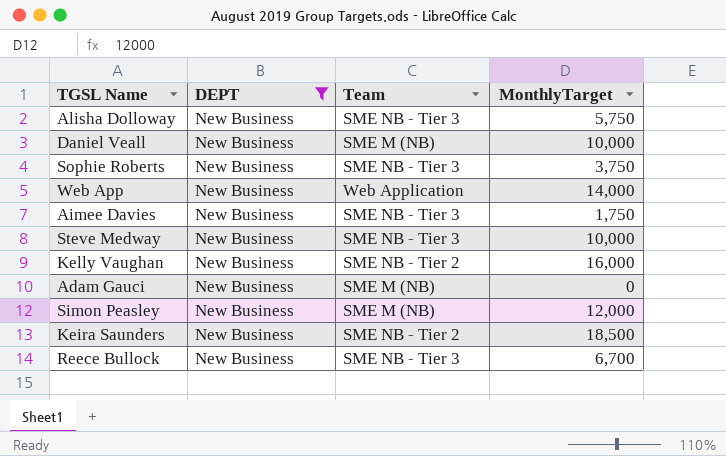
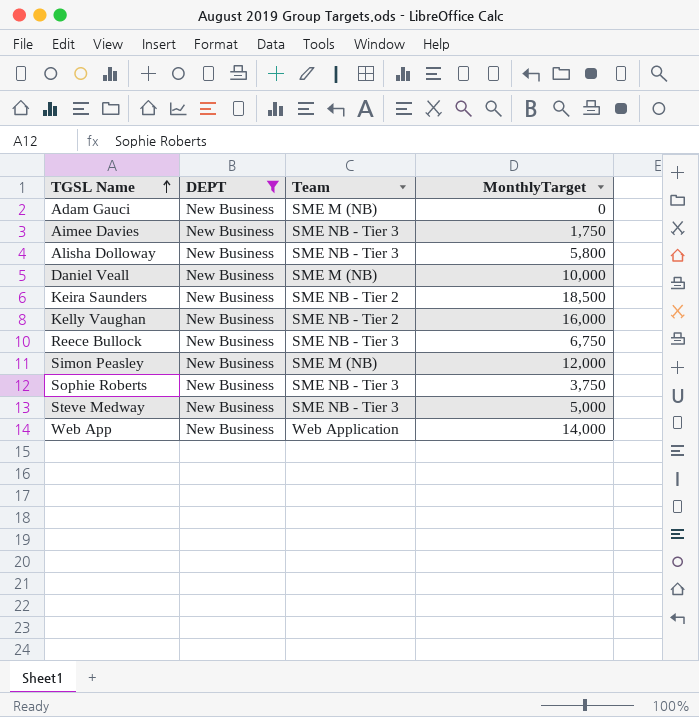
row order: none -> TGSL Name ascending
Alisha Dolloway | MonthlyTarget: 5,750 -> 5,800
Reece Bullock | MonthlyTarget: 6,700 -> 6,750
Steve Medway | MonthlyTarget: 10,000 -> 5,000

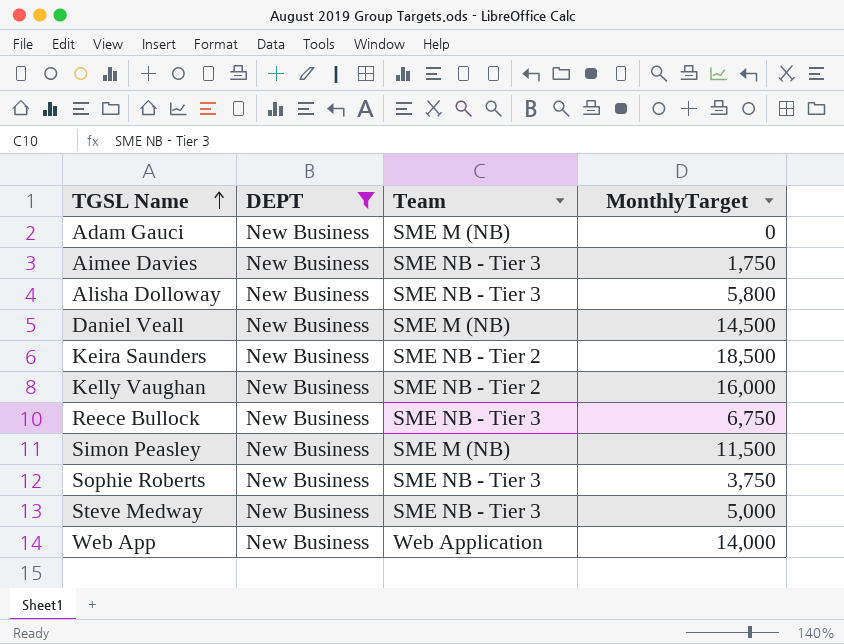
Daniel Veall | MonthlyTarget: 10,000 -> 14,500
Simon Peasley | MonthlyTarget: 12,000 -> 11,500

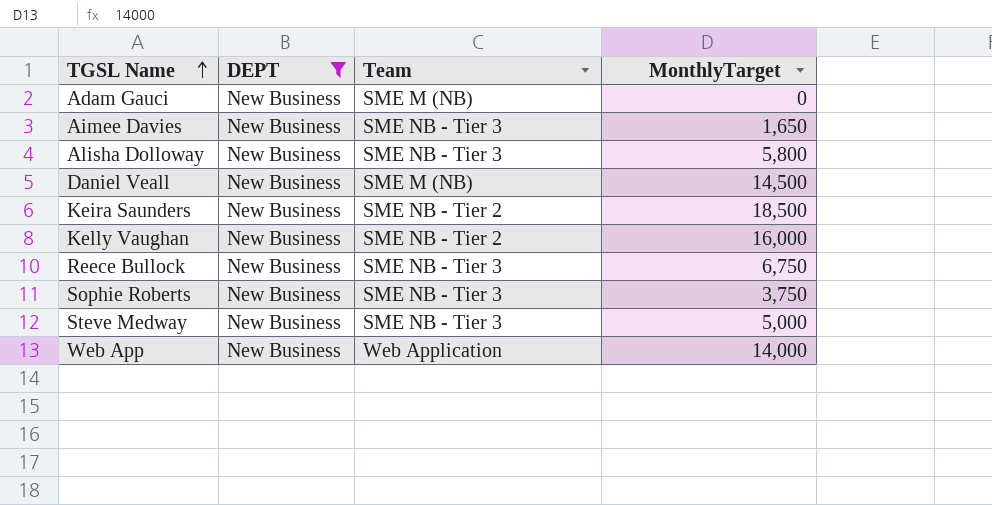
row Simon Peasley: New Business | SME M (NB) | 11,500 -> none
Aimee Davies | MonthlyTarget: 1,750 -> 1,650

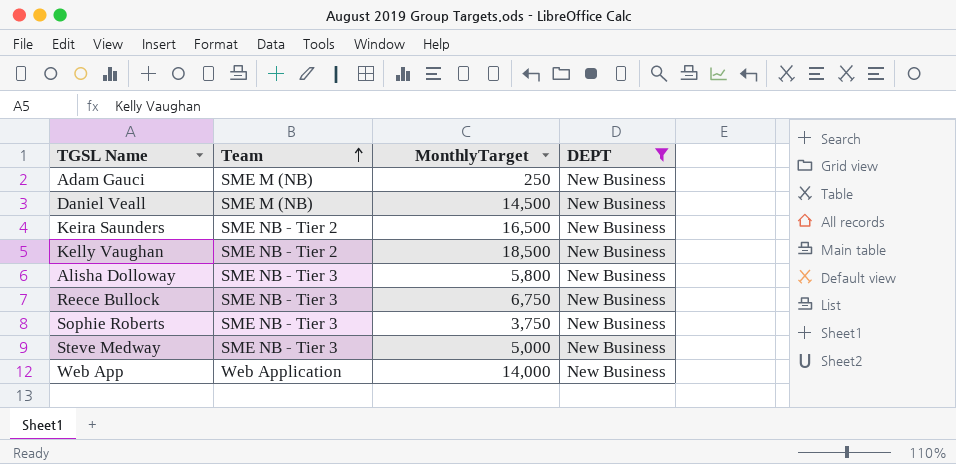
row order: TGSL Name ascending -> Team ascending
column DEPT | position: 2 -> 4
row Aimee Davies: New Business | SME NB - Tier 3 | 1,650 -> none
Adam Gauci | MonthlyTarget: 0 -> 250
Keira Saunders | MonthlyTarget: 18,500 -> 16,500
Kelly Vaughan | MonthlyTarget: 16,000 -> 18,500

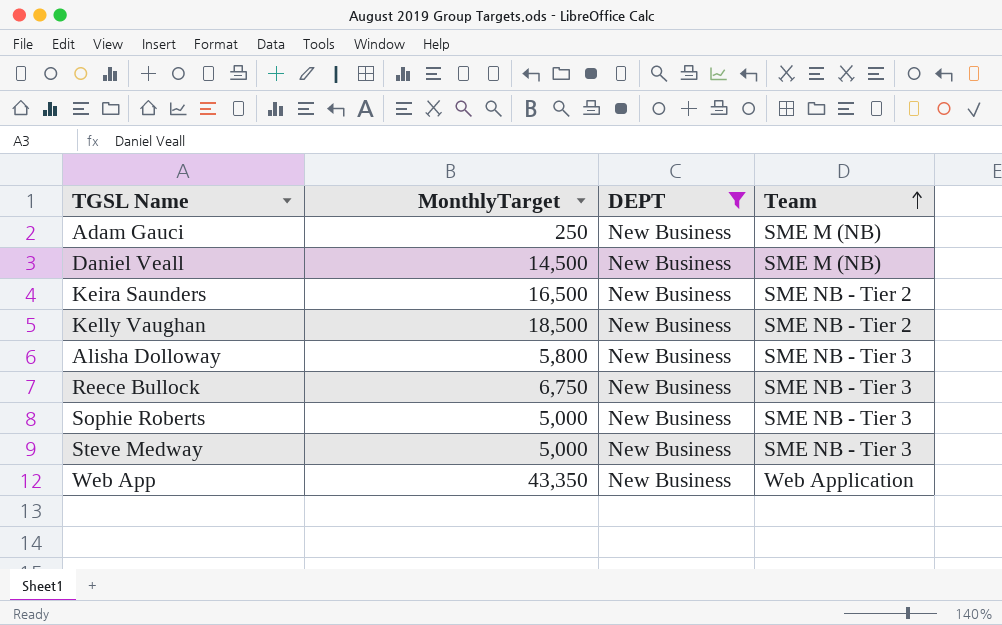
column Team | position: 2 -> 4
Sophie Roberts | MonthlyTarget: 3,750 -> 5,000
Web App | MonthlyTarget: 14,000 -> 43,350

